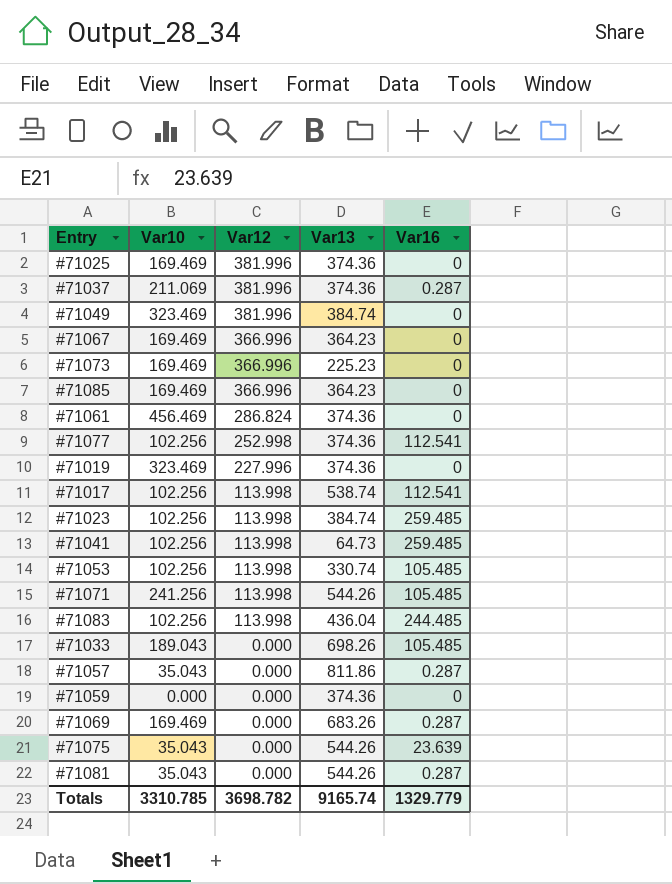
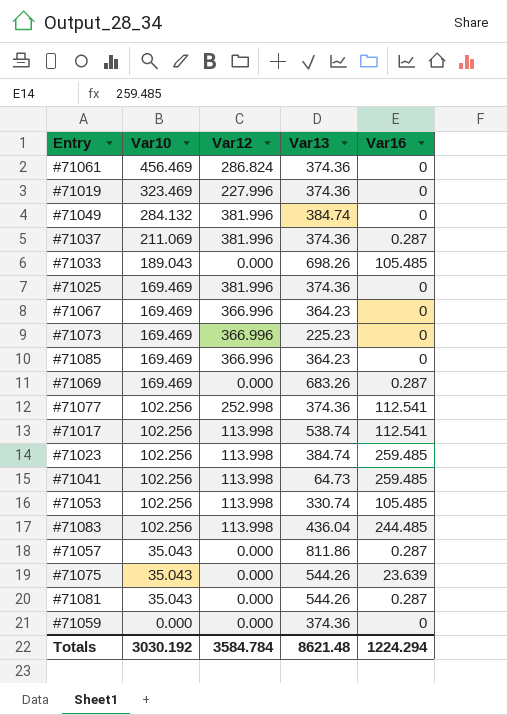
row order: Var12 descending -> Var10 descending
row #71071: 241.256 | 113.998 | 544.26 | 105.485 -> none
#71049 | Var10: 323.469 -> 284.132
Totals | Var10: 3310.785 -> 3030.192
Totals | Var12: 3698.782 -> 3584.784
Totals | Var13: 9165.74 -> 8621.48
Totals | Var16: 1329.779 -> 1224.294

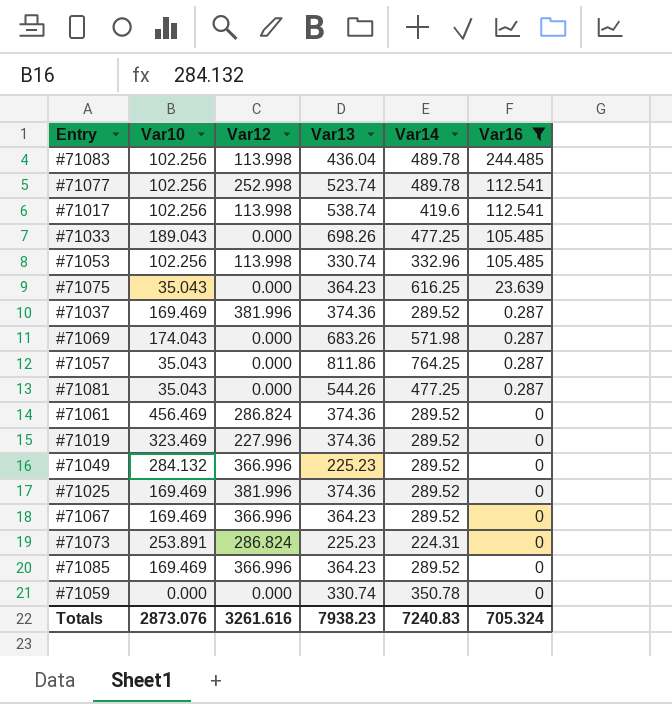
filter: none -> Var16 != 259.485
row order: Var10 descending -> Var16 descending
column Var14 | position: none -> 5
#71077 | Var13: 374.36 -> 523.74
#71075 | Var13: 544.26 -> 364.23
#71037 | Var10: 211.069 -> 169.469
#71069 | Var10: 169.469 -> 174.043
#71049 | Var12: 381.996 -> 366.996
#71049 | Var13: 384.74 -> 225.23
#71073 | Var10: 169.469 -> 253.891
#71073 | Var12: 366.996 -> 286.824
#71059 | Var13: 374.36 -> 330.74
Totals | Var10: 3030.192 -> 2873.076
Totals | Var12: 3584.784 -> 3261.616
Totals | Var13: 8621.48 -> 7938.23
Totals | Var16: 1224.294 -> 705.324

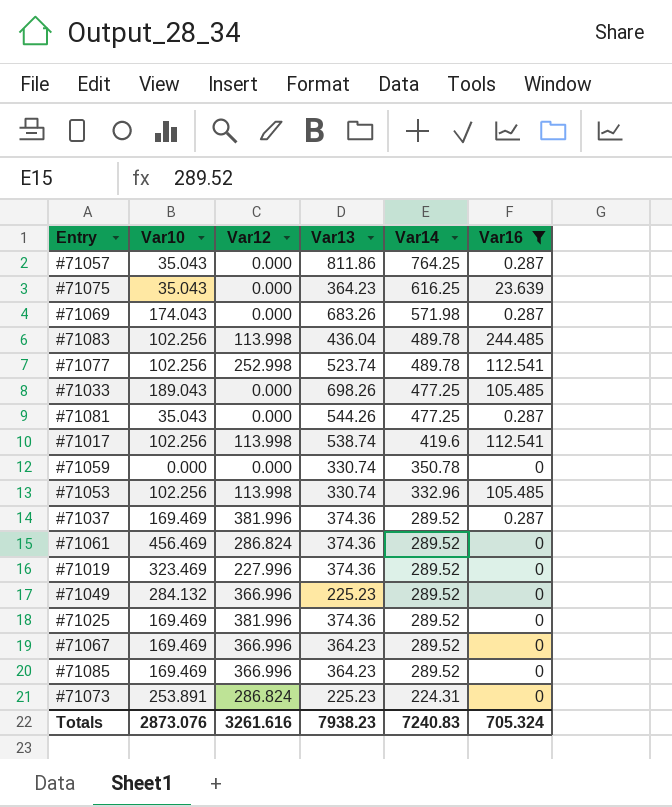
row order: Var16 descending -> Var14 descending

